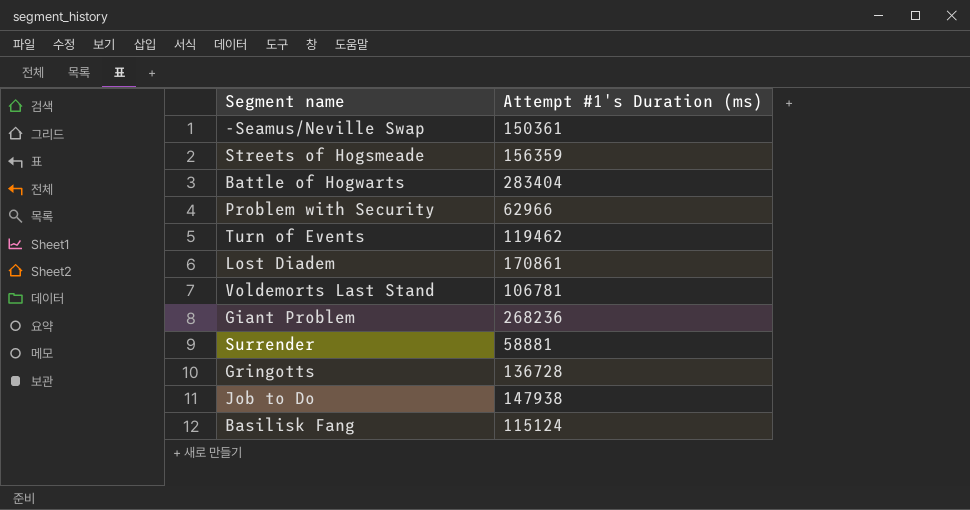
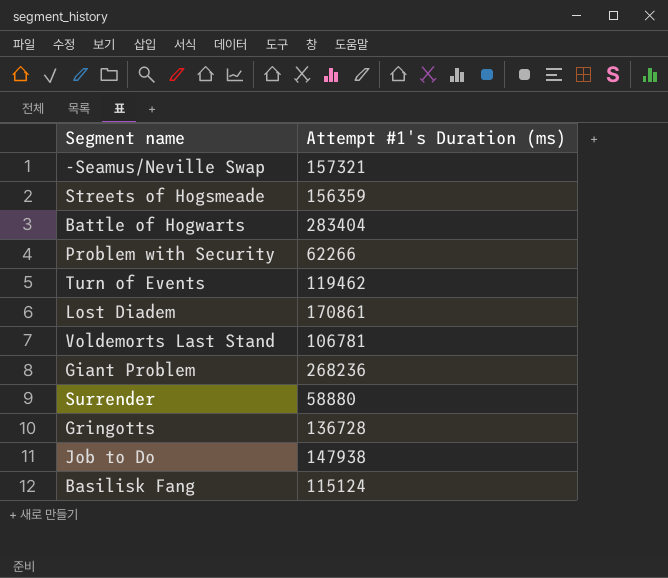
-Seamus/Neville Swap | Attempt #1's Duration (ms): 150361 -> 157321
Problem with Security | Attempt #1's Duration (ms): 62966 -> 62266
Surrender | Attempt #1's Duration (ms): 58881 -> 58880

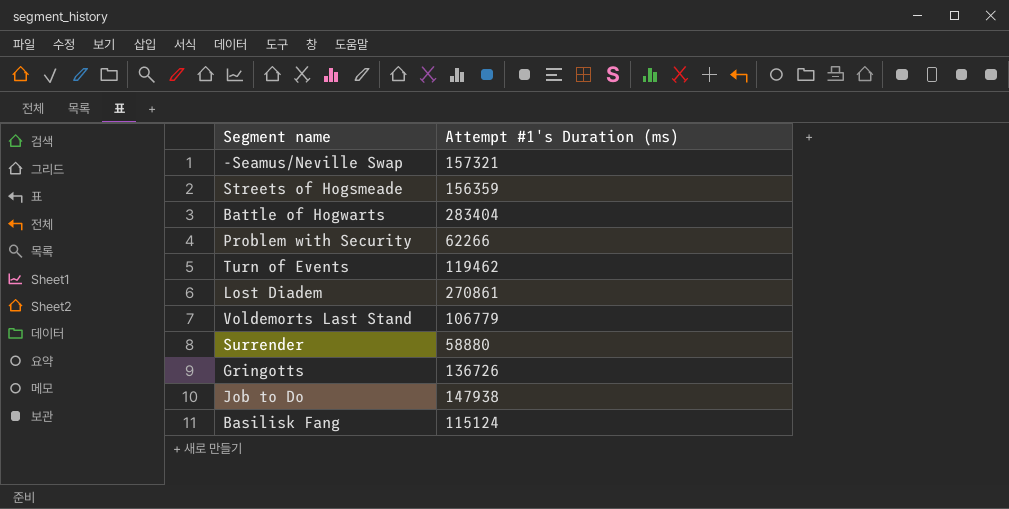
row Giant Problem: 268236 -> none
Lost Diadem | Attempt #1's Duration (ms): 170861 -> 270861
Voldemorts Last Stand | Attempt #1's Duration (ms): 106781 -> 106779
Gringotts | Attempt #1's Duration (ms): 136728 -> 136726

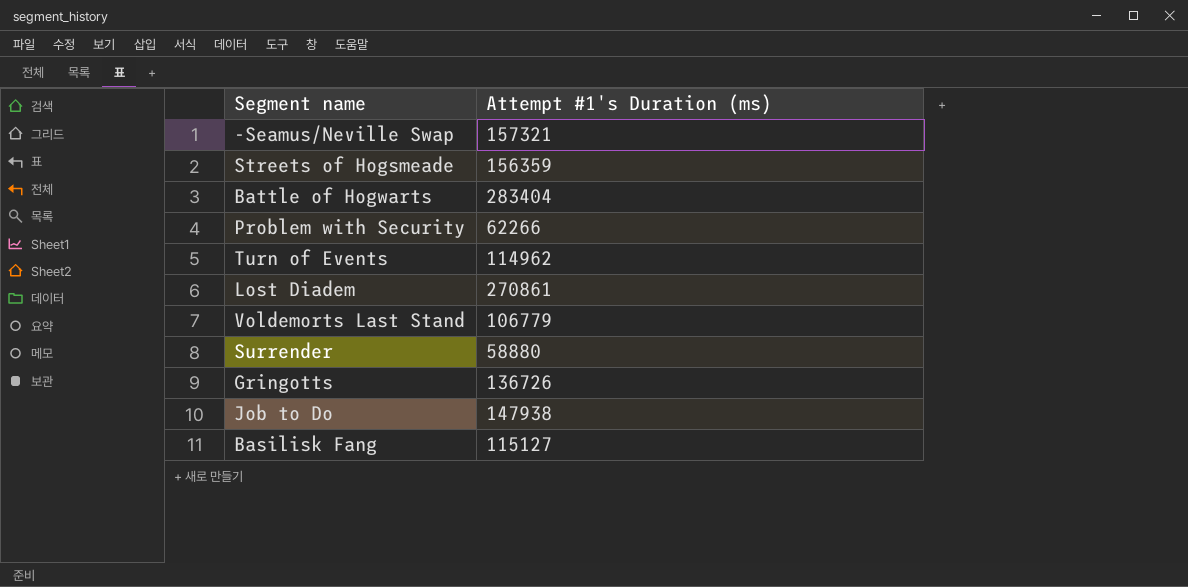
Turn of Events | Attempt #1's Duration (ms): 119462 -> 114962
Basilisk Fang | Attempt #1's Duration (ms): 115124 -> 115127

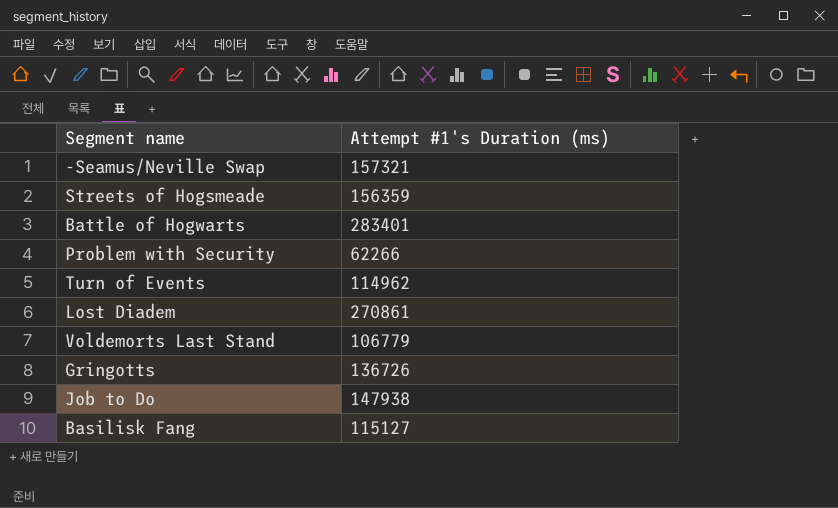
row Surrender: 58880 -> none
Battle of Hogwarts | Attempt #1's Duration (ms): 283404 -> 283401

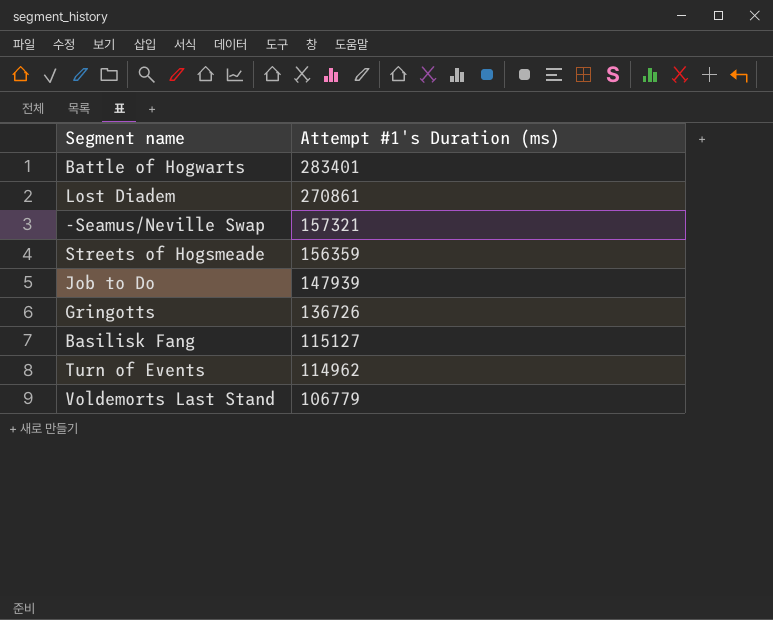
row order: none -> Attempt #1's Duration (ms) descending
row Problem with Security: 62266 -> none
Job to Do | Attempt #1's Duration (ms): 147938 -> 147939

